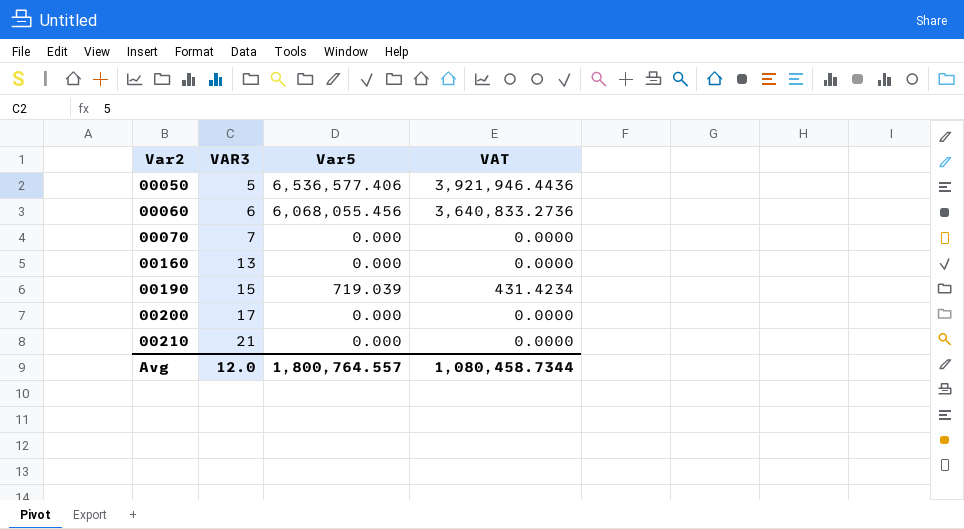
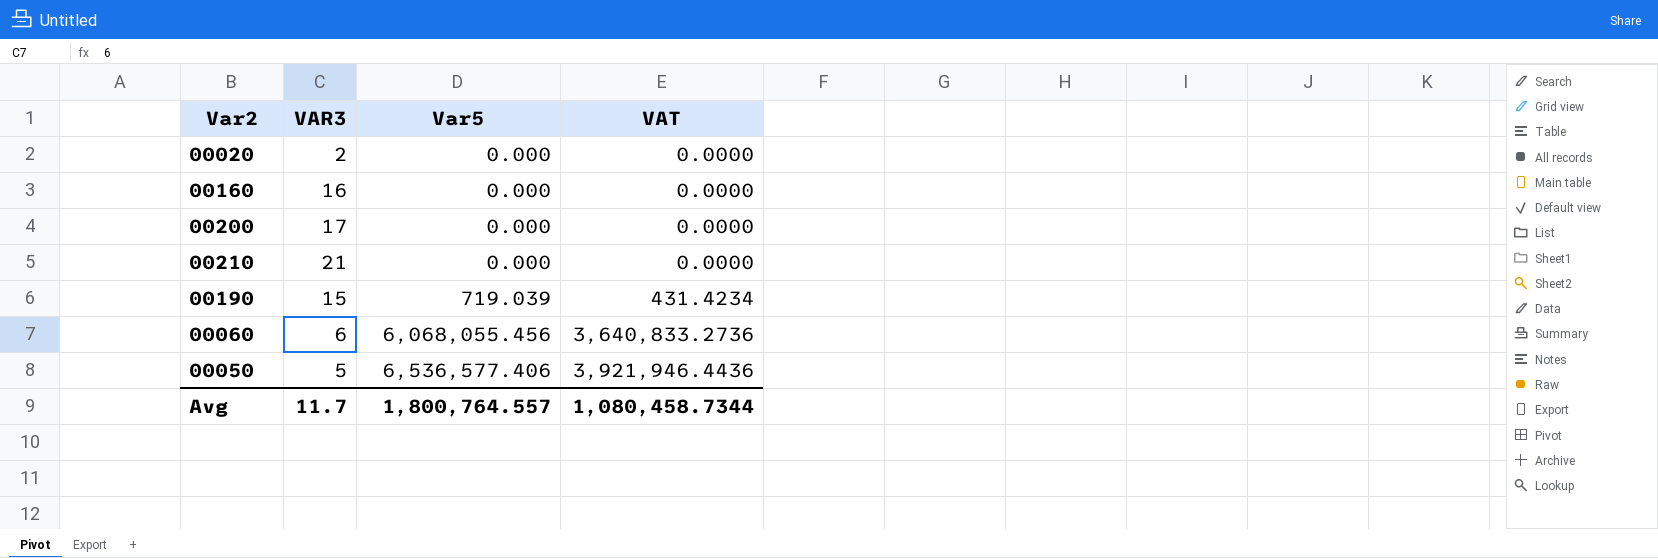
row order: Var2 ascending -> Var5 ascending
row 00070: 7 | 0.000 | 0.0000 -> none
row 00020: none -> 2 | 0.000 | 0.0000
00160 | VAR3: 13 -> 16
Avg | VAR3: 12.0 -> 11.7

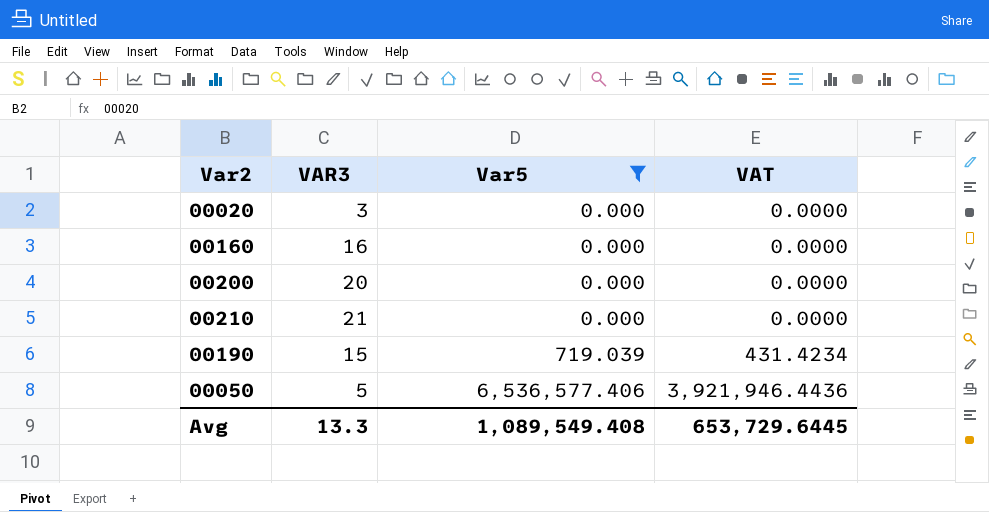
filter: none -> Var5 != 6,068,055.456
00020 | VAR3: 2 -> 3
00200 | VAR3: 17 -> 20
Avg | VAR3: 11.7 -> 13.3
Avg | Var5: 1,800,764.557 -> 1,089,549.408
Avg | VAT: 1,080,458.7344 -> 653,729.6445

